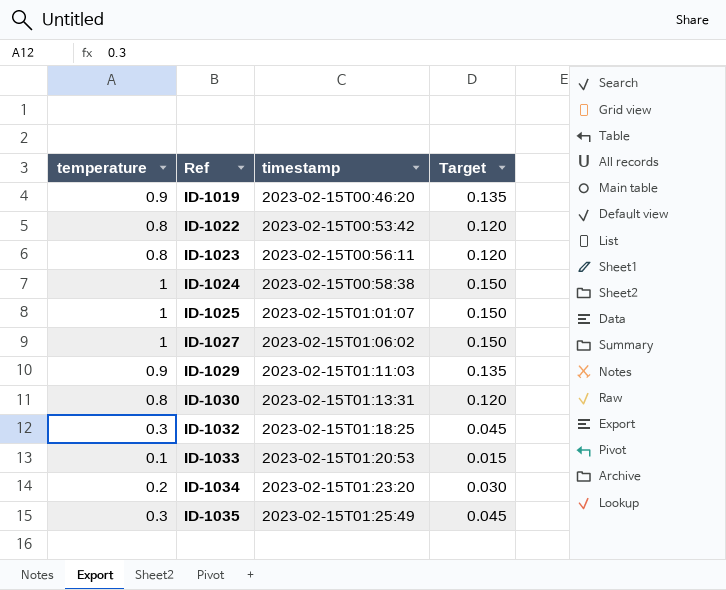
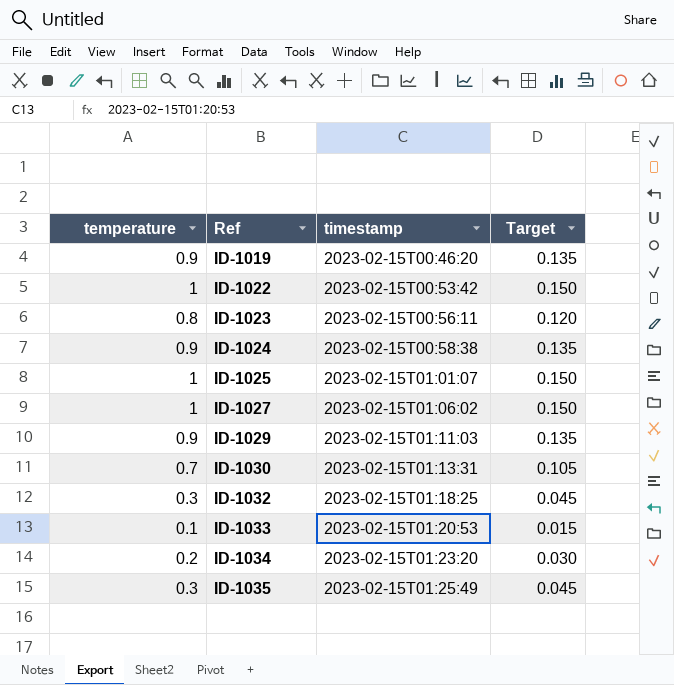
ID-1022 | temperature: 0.8 -> 1
ID-1022 | Target: 0.120 -> 0.150
ID-1024 | temperature: 1 -> 0.9
ID-1024 | Target: 0.150 -> 0.135
ID-1030 | temperature: 0.8 -> 0.7
ID-1030 | Target: 0.120 -> 0.105

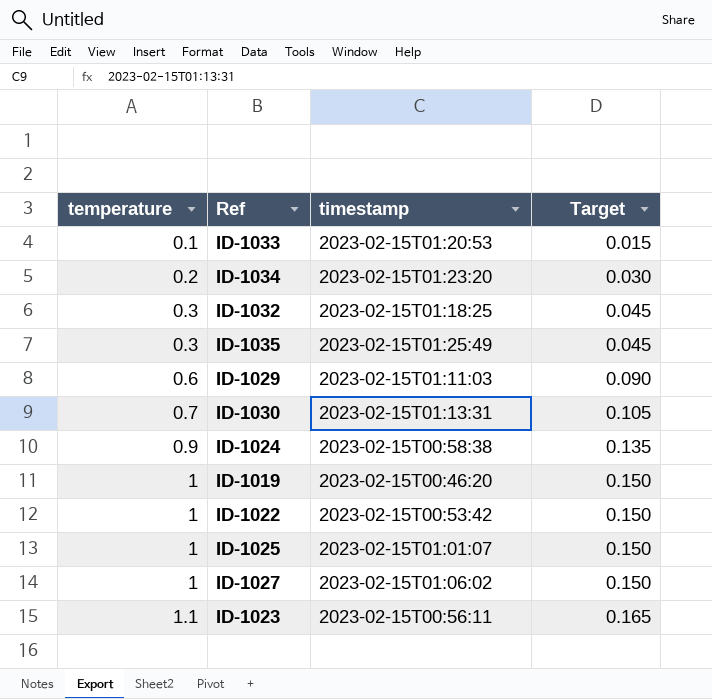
row order: Ref ascending -> temperature ascending
ID-1029 | temperature: 0.9 -> 0.6
ID-1029 | Target: 0.135 -> 0.090
ID-1019 | temperature: 0.9 -> 1
ID-1019 | Target: 0.135 -> 0.150
ID-1023 | temperature: 0.8 -> 1.1
ID-1023 | Target: 0.120 -> 0.165

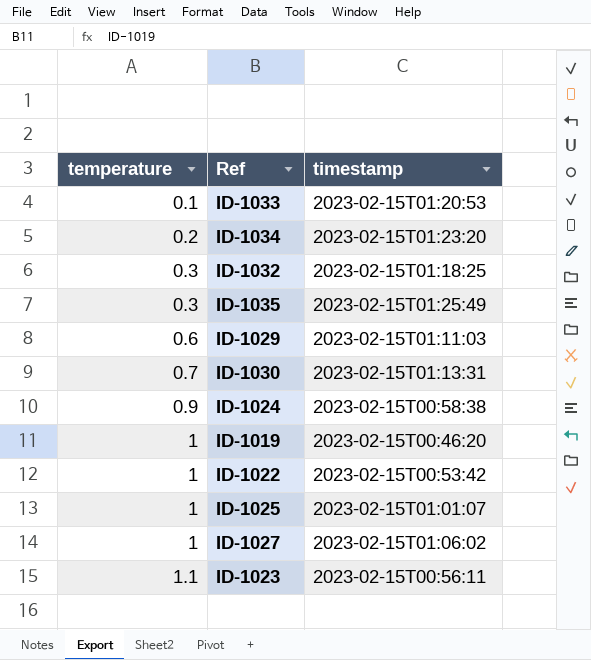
column Target | formula: [temperature] * 0.15 -> none

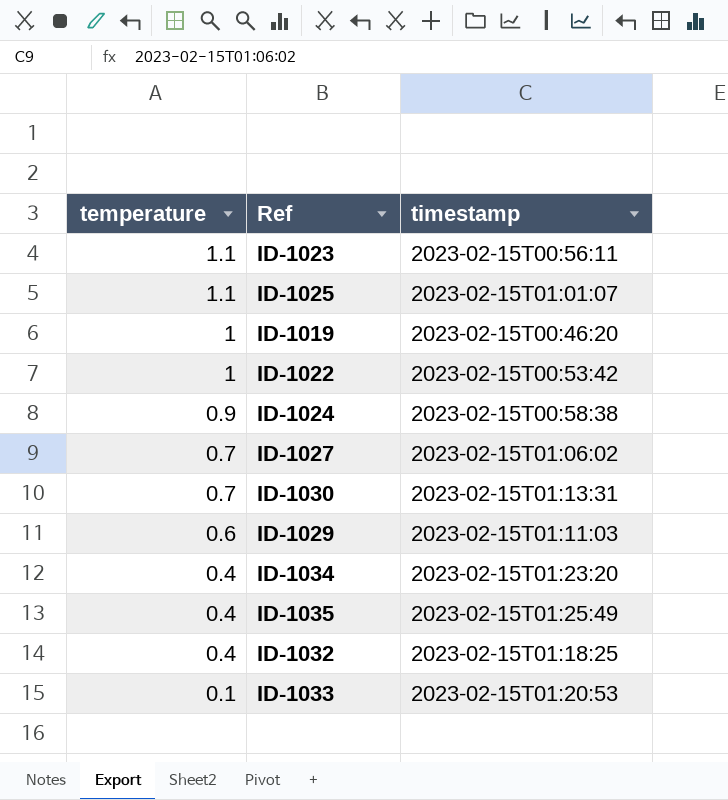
row order: temperature ascending -> temperature descending
ID-1025 | temperature: 1 -> 1.1
ID-1027 | temperature: 1 -> 0.7
ID-1034 | temperature: 0.2 -> 0.4
ID-1035 | temperature: 0.3 -> 0.4
ID-1032 | temperature: 0.3 -> 0.4

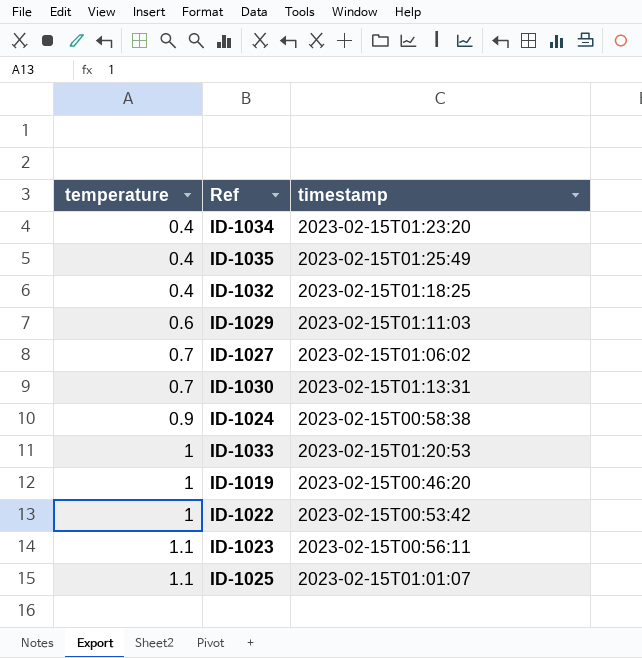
row order: temperature descending -> temperature ascending
ID-1033 | temperature: 0.1 -> 1

